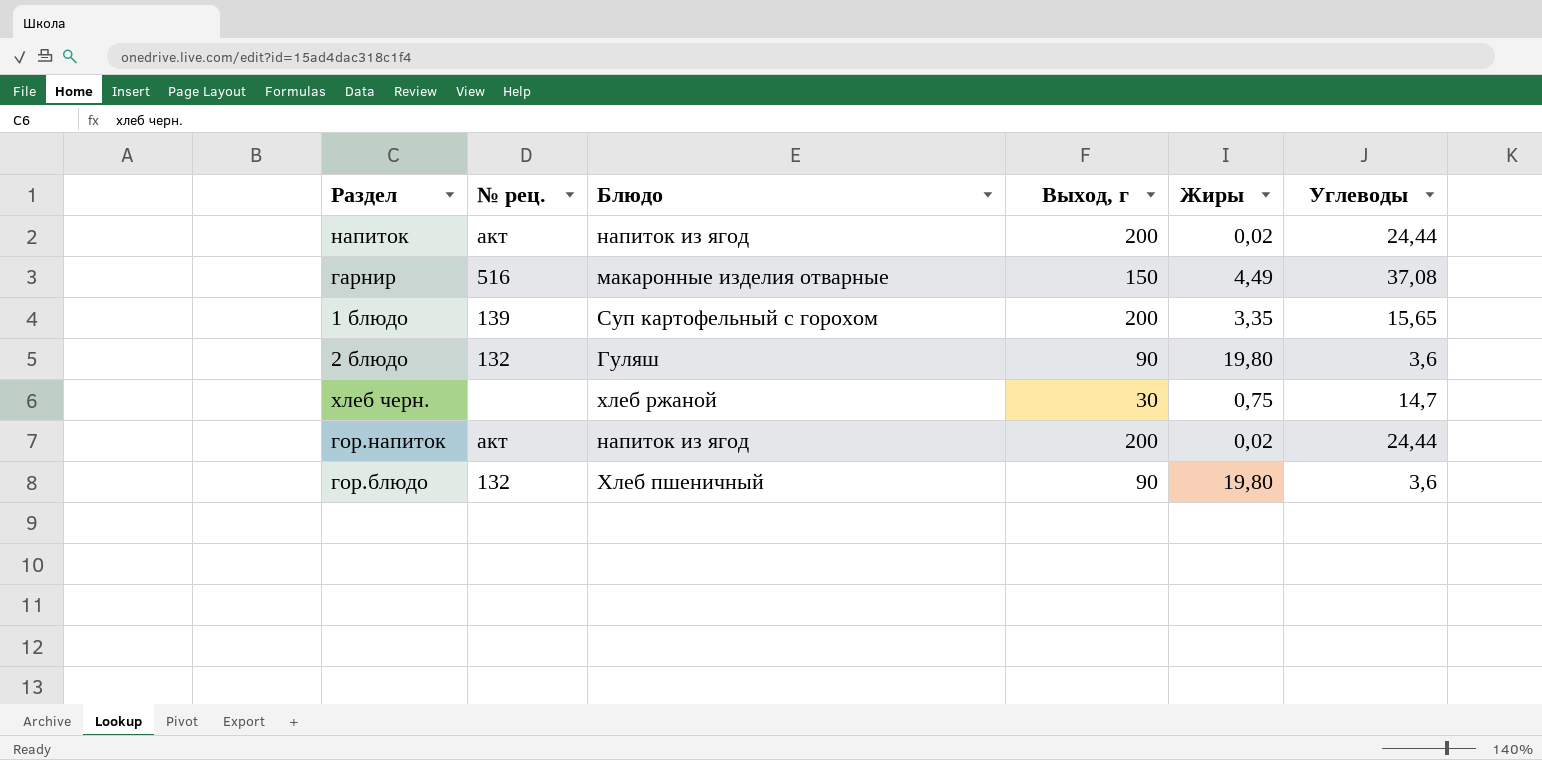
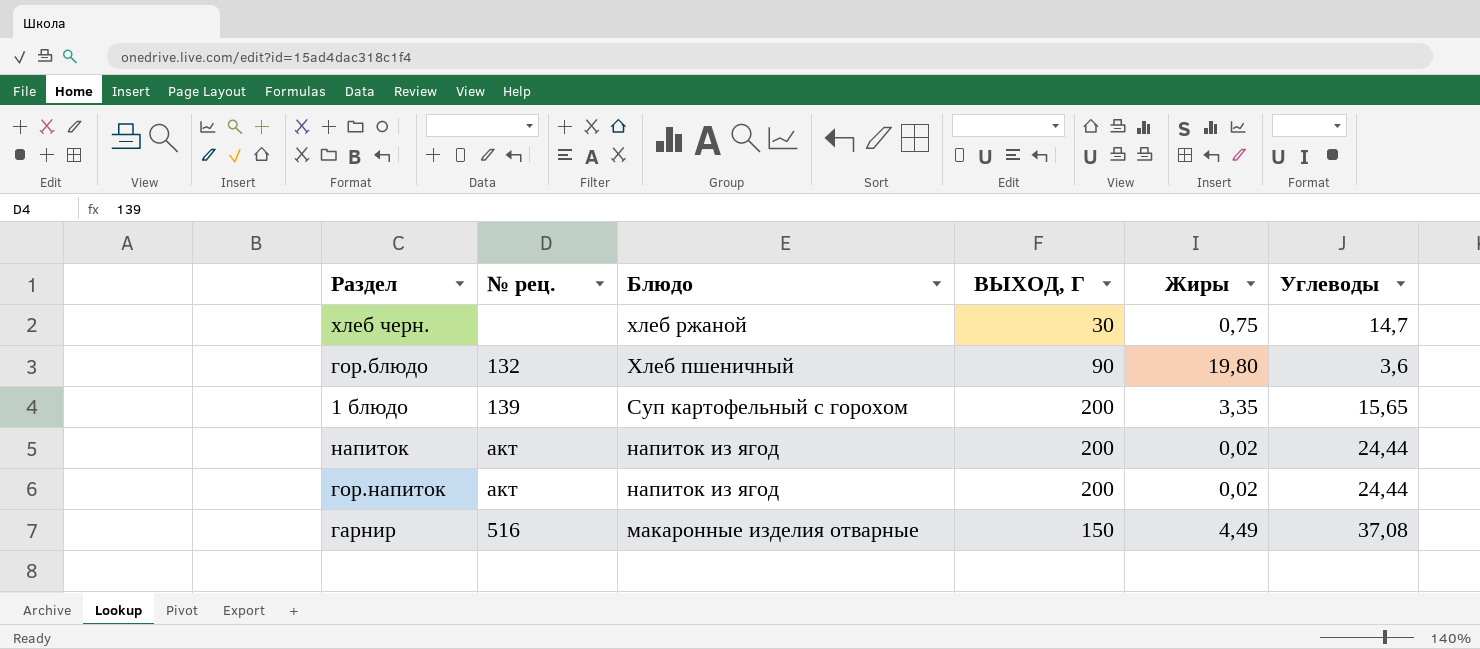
row order: none -> Блюдо descending
column name: Выход, г -> ВЫХОД, Г
row 2 блюдо: 132 | Гуляш | 90 | 19,80 | 3,6 -> none

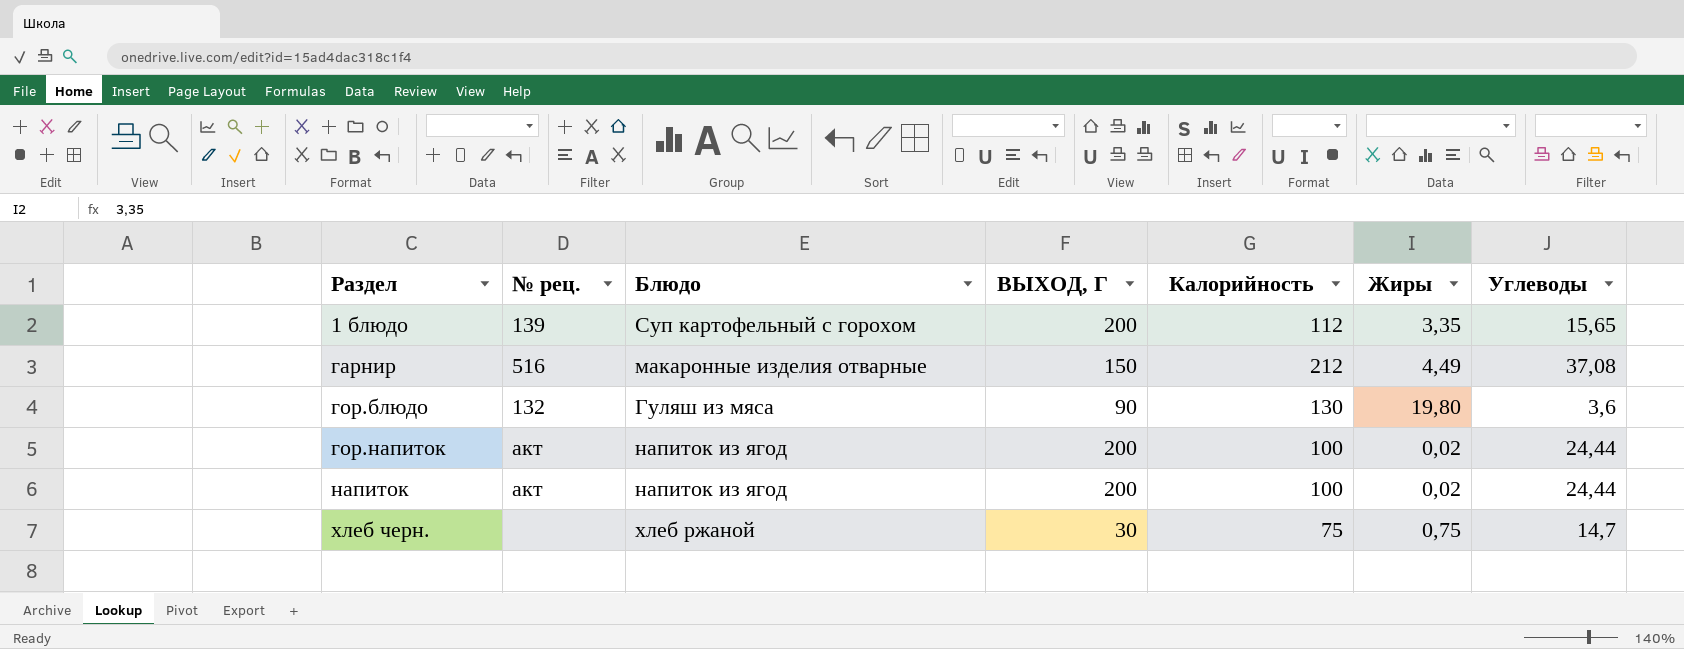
row order: Блюдо descending -> Раздел ascending
column Калорийность | position: none -> 5
гор.блюдо | Блюдо: Хлеб пшеничный -> Гуляш из мяса

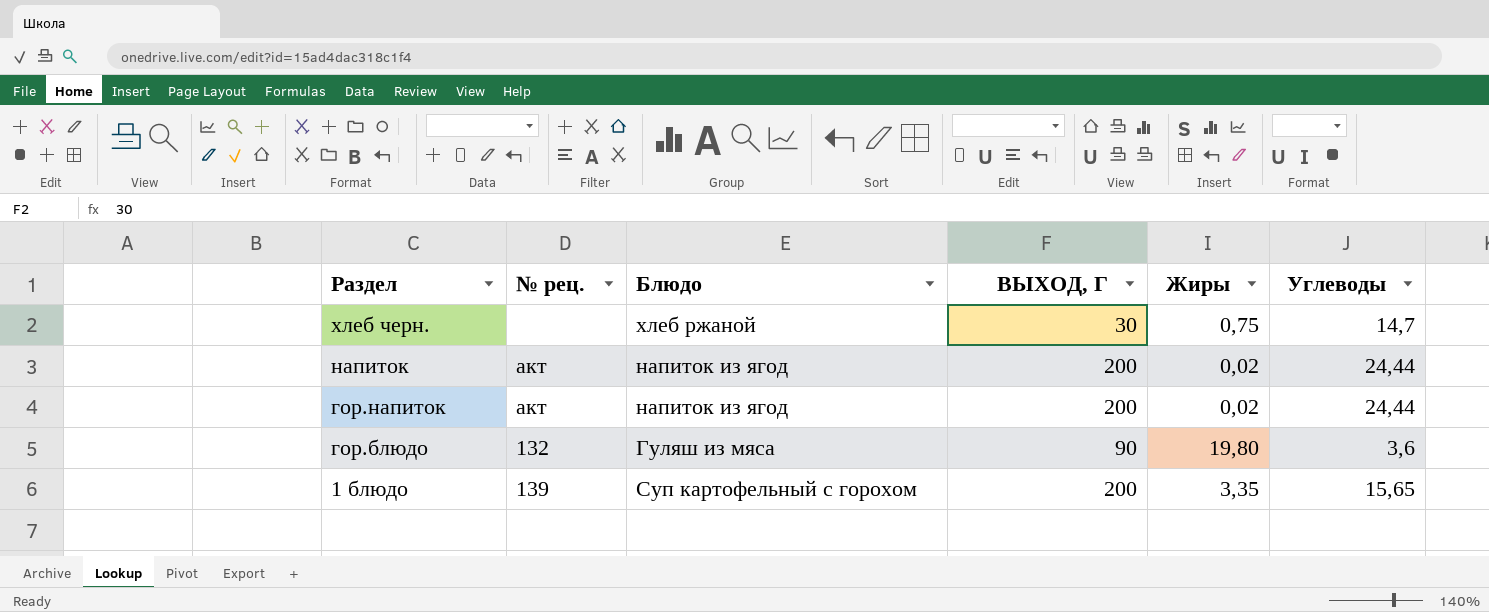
row order: Раздел ascending -> Раздел descending
column Калорийность | position: 5 -> none
row гарнир: 516 | макаронные изделия отварные | 150 | 212 | 4,49 | 37,08 -> none

